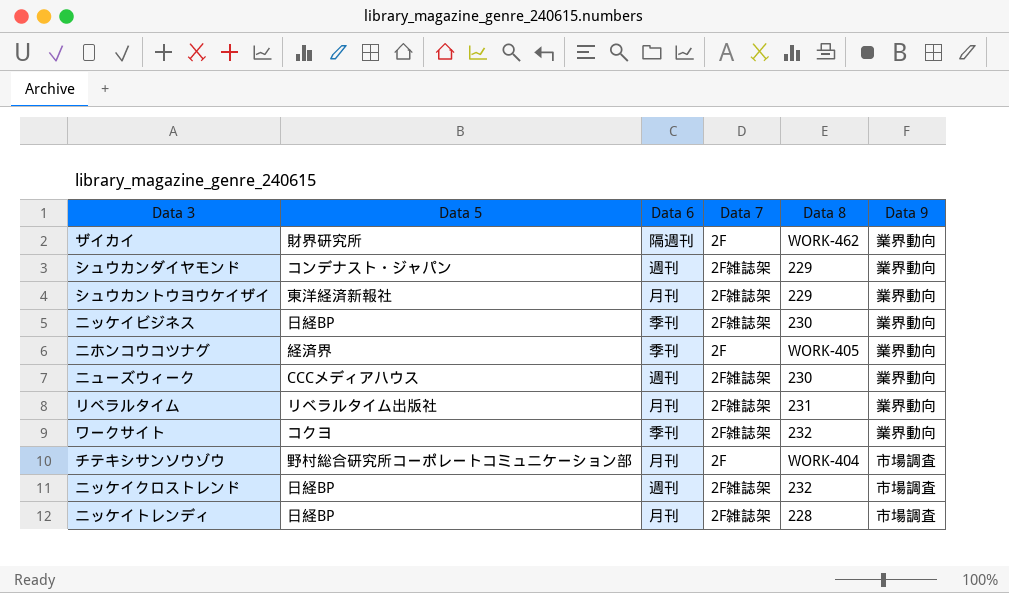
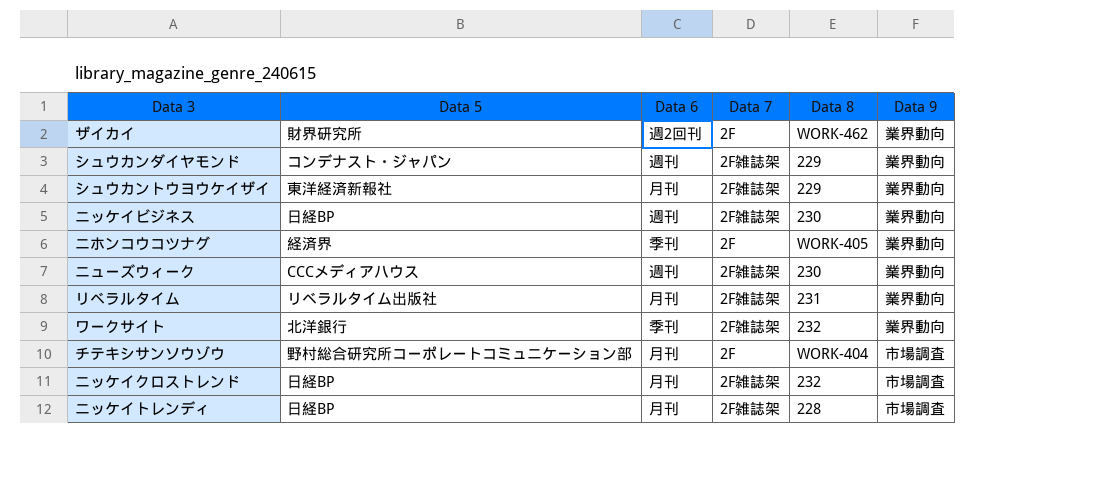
ザイカイ | Data 6: 隔週刊 -> 週2回刊
ニッケイビジネス | Data 6: 季刊 -> 週刊
ワークサイト | Data 5: コクヨ -> 北洋銀行
ニッケイクロストレンド | Data 6: 週刊 -> 月刊

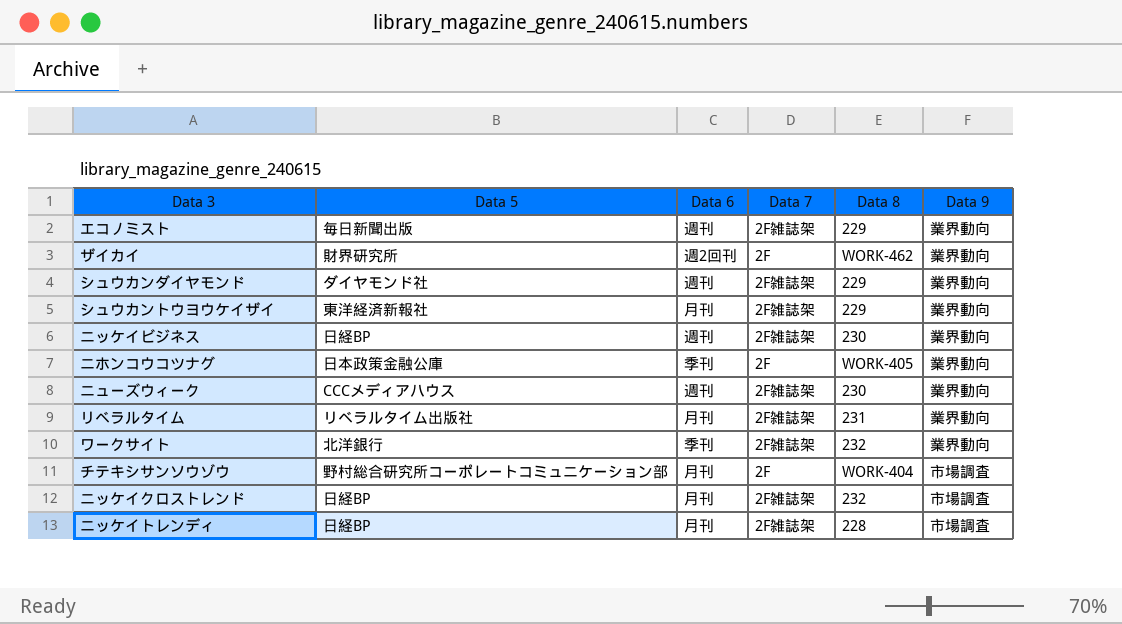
row エコノミスト: none -> 毎日新聞出版 | 週刊 | 2F雑誌架 | 229 | 業界動向
シュウカンダイヤモンド | Data 5: コンデナスト・ジャパン -> ダイヤモンド社
ニホンコウコツナグ | Data 5: 経済界 -> 日本政策金融公庫

